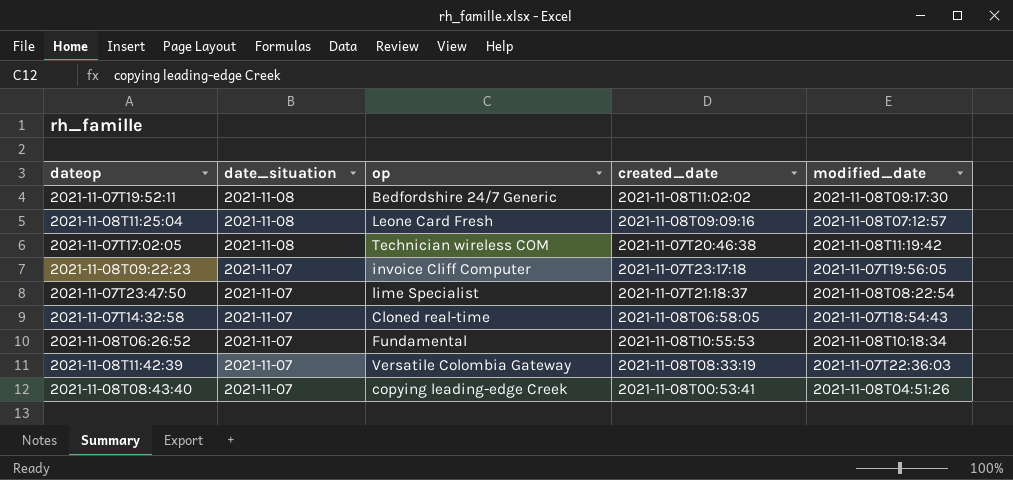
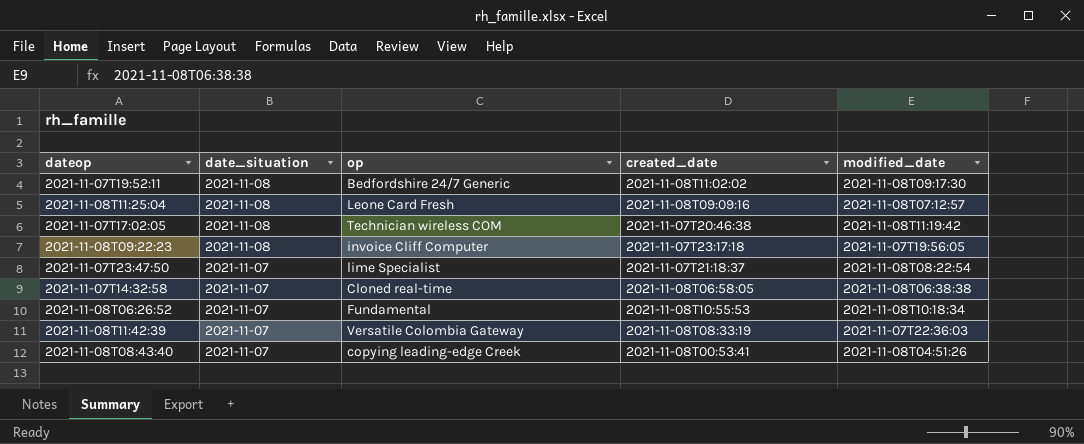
2021-11-08T09:22:23 | date_situation: 2021-11-07 -> 2021-11-08
2021-11-07T14:32:58 | modified_date: 2021-11-07T18:54:43 -> 2021-11-08T06:38:38

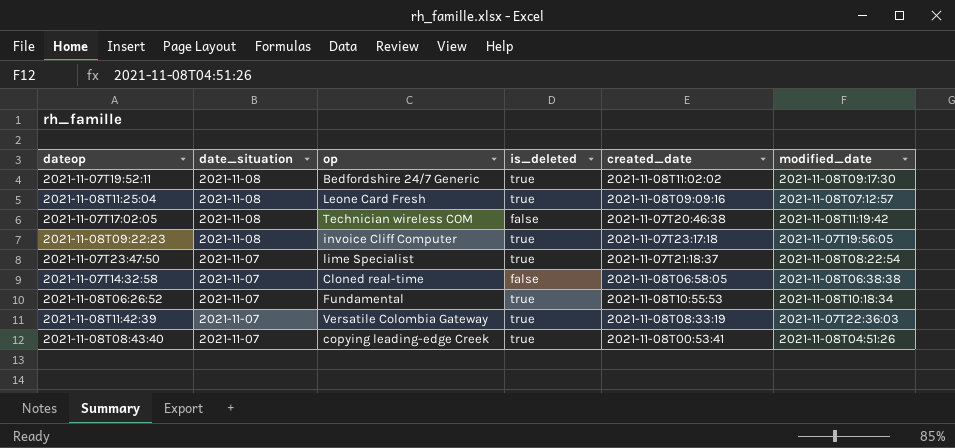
column is_deleted | position: none -> 4

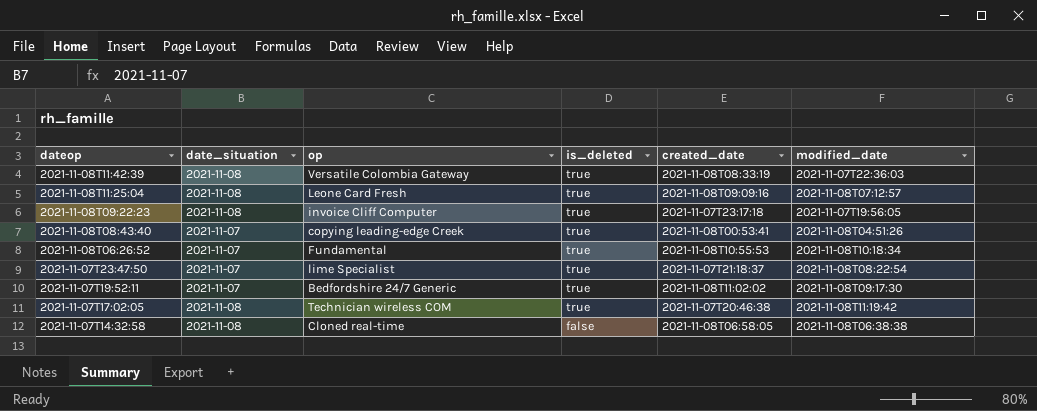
row order: date_situation descending -> dateop descending
2021-11-08T11:42:39 | date_situation: 2021-11-07 -> 2021-11-08
2021-11-07T19:52:11 | date_situation: 2021-11-08 -> 2021-11-07
2021-11-07T17:02:05 | is_deleted: false -> true
2021-11-07T14:32:58 | date_situation: 2021-11-07 -> 2021-11-08

